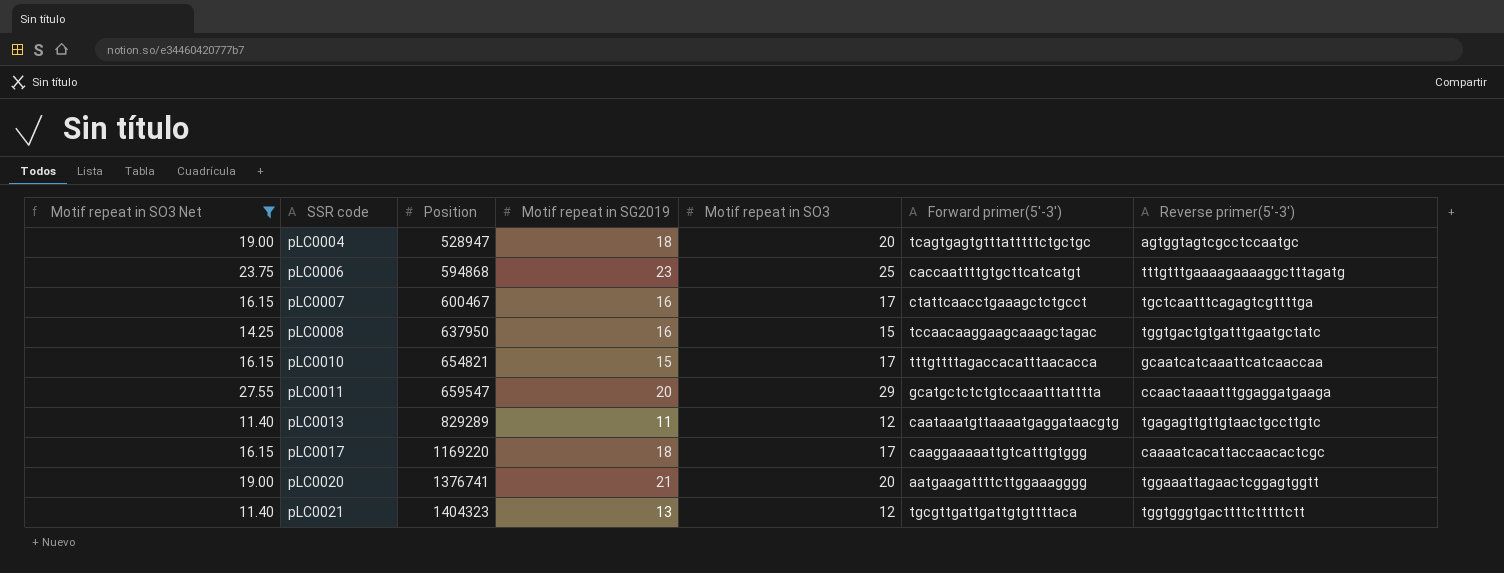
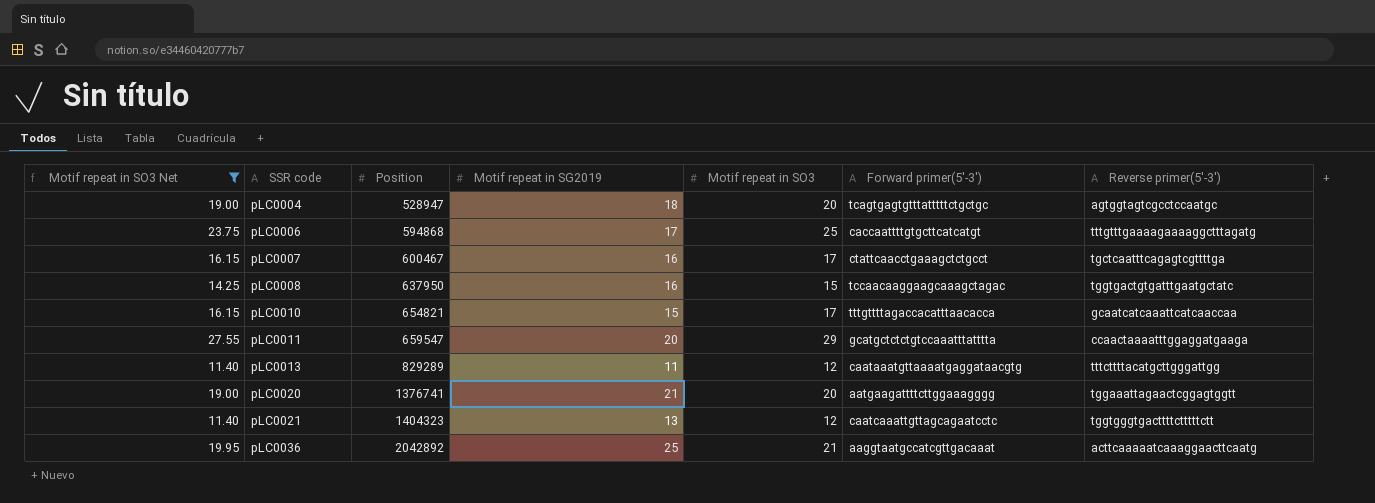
row pLC0017: 16.15 | 1169220 | 18 | 17 | caaggaaaaattgtcatttgtggg | caaaatcacattaccaacactcgc -> none
pLC0006 | Motif repeat in SG2019: 23 -> 17
pLC0013 | Reverse primer(5'-3'): tgagagttgttgtaactgccttgtc -> tttcttttacatgcttgggattgg
pLC0021 | Forward primer(5'-3'): tgcgttgattgattgtgttttaca -> caatcaaattgttagcagaatcctc
row pLC0036: none -> 19.95 | 2042892 | 25 | 21 | aaggtaatgccatcgttgacaaat | acttcaaaaatcaaaggaacttcaatg

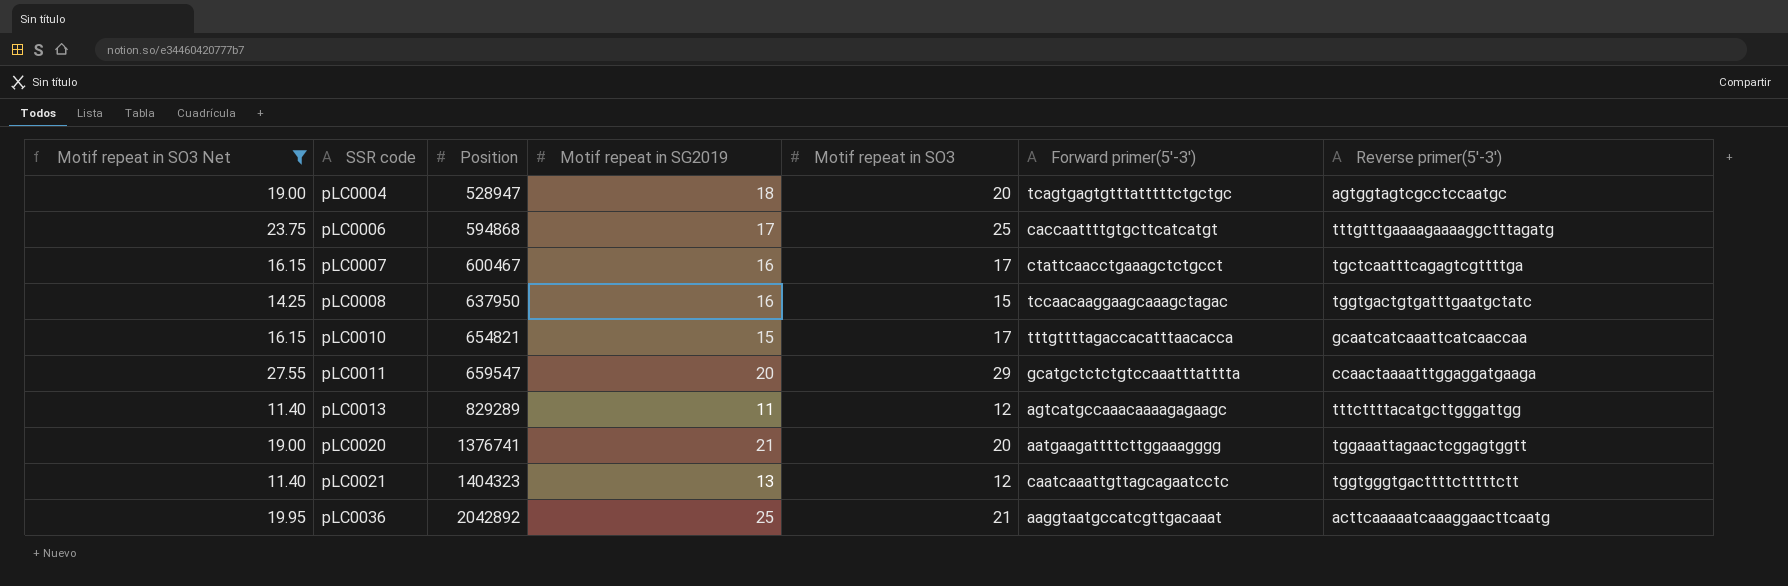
pLC0013 | Forward primer(5'-3'): caataaatgttaaaatgaggataacgtg -> agtcatgccaaacaaaagagaagc

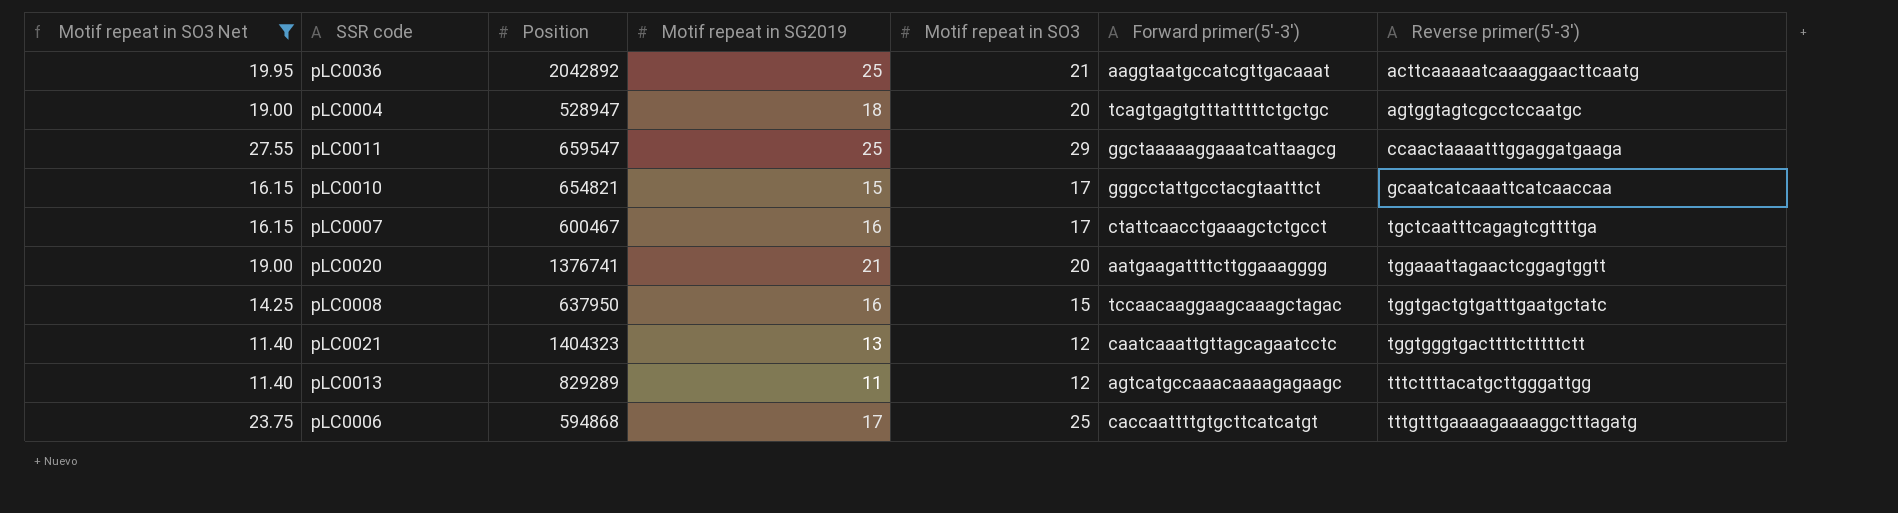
row order: SSR code ascending -> Reverse primer(5'-3') ascending
pLC0011 | Motif repeat in SG2019: 20 -> 25
pLC0011 | Forward primer(5'-3'): gcatgctctctgtccaaatttatttta -> ggctaaaaaggaaatcattaagcg
pLC0010 | Forward primer(5'-3'): tttgttttagaccacatttaacacca -> gggcctattgcctacgtaatttct

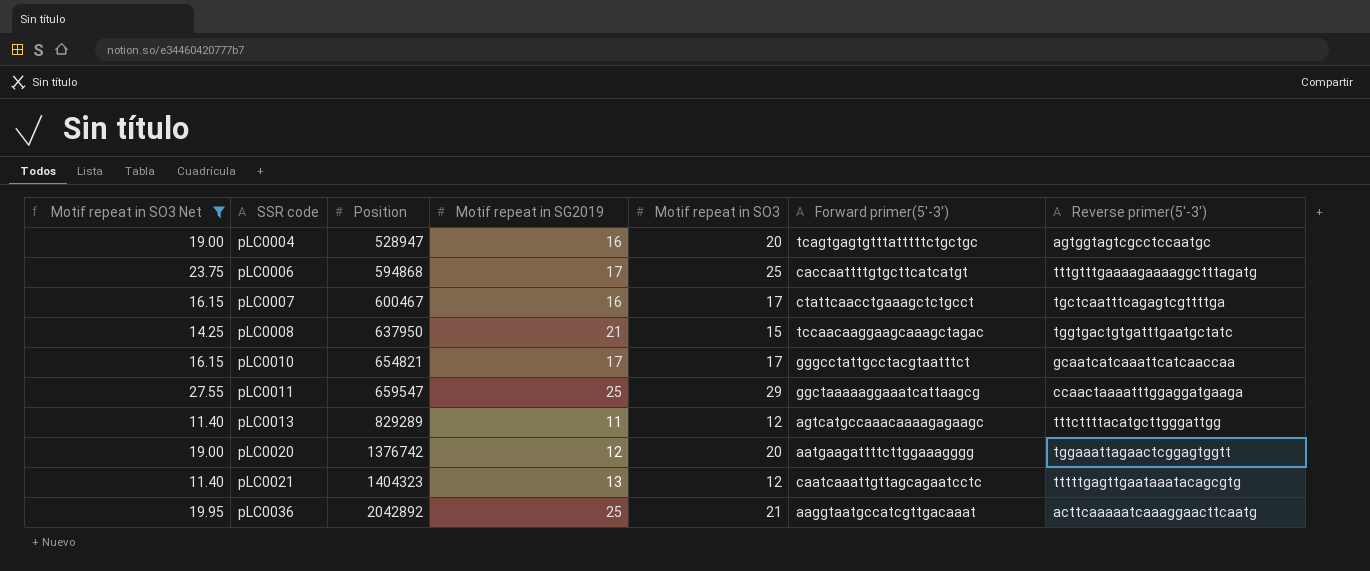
row order: Reverse primer(5'-3') ascending -> SSR code ascending
pLC0004 | Motif repeat in SG2019: 18 -> 16
pLC0008 | Motif repeat in SG2019: 16 -> 21
pLC0010 | Motif repeat in SG2019: 15 -> 17
pLC0020 | Position: 1376741 -> 1376742
pLC0020 | Motif repeat in SG2019: 21 -> 12
pLC0021 | Reverse primer(5'-3'): tggtgggtgacttttctttttctt -> tttttgagttgaataaatacagcgtg

